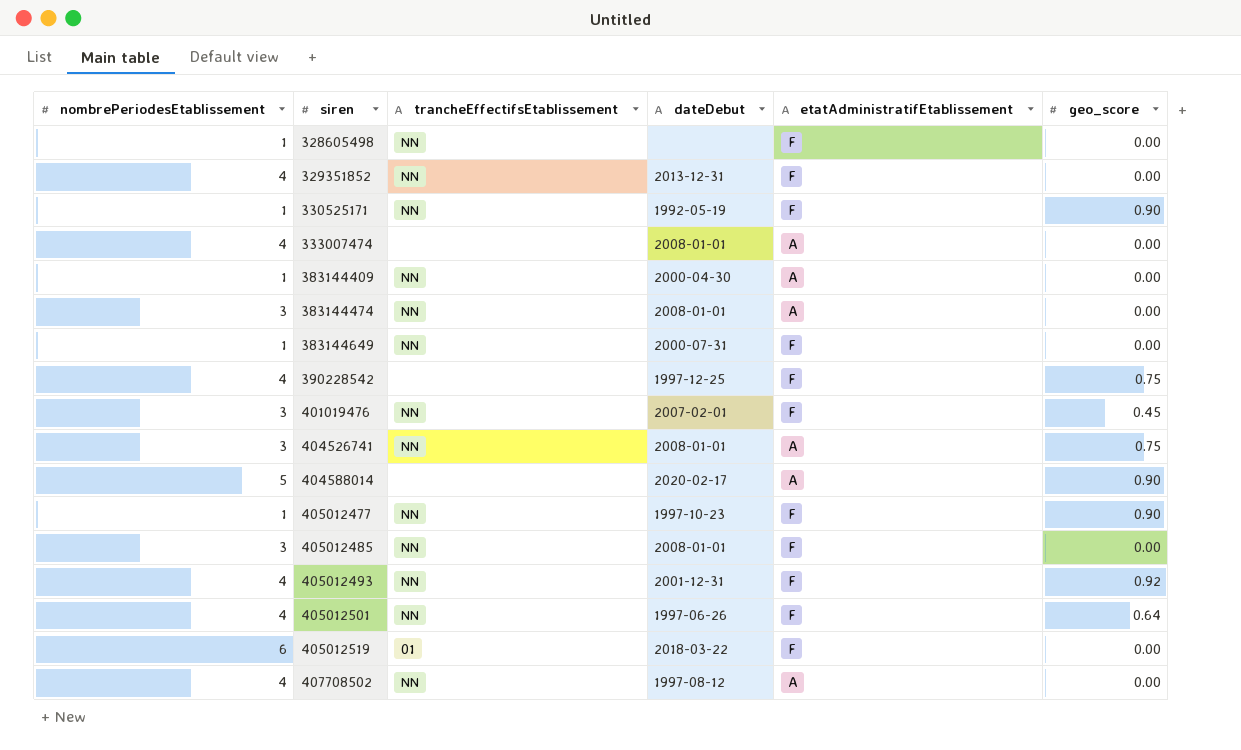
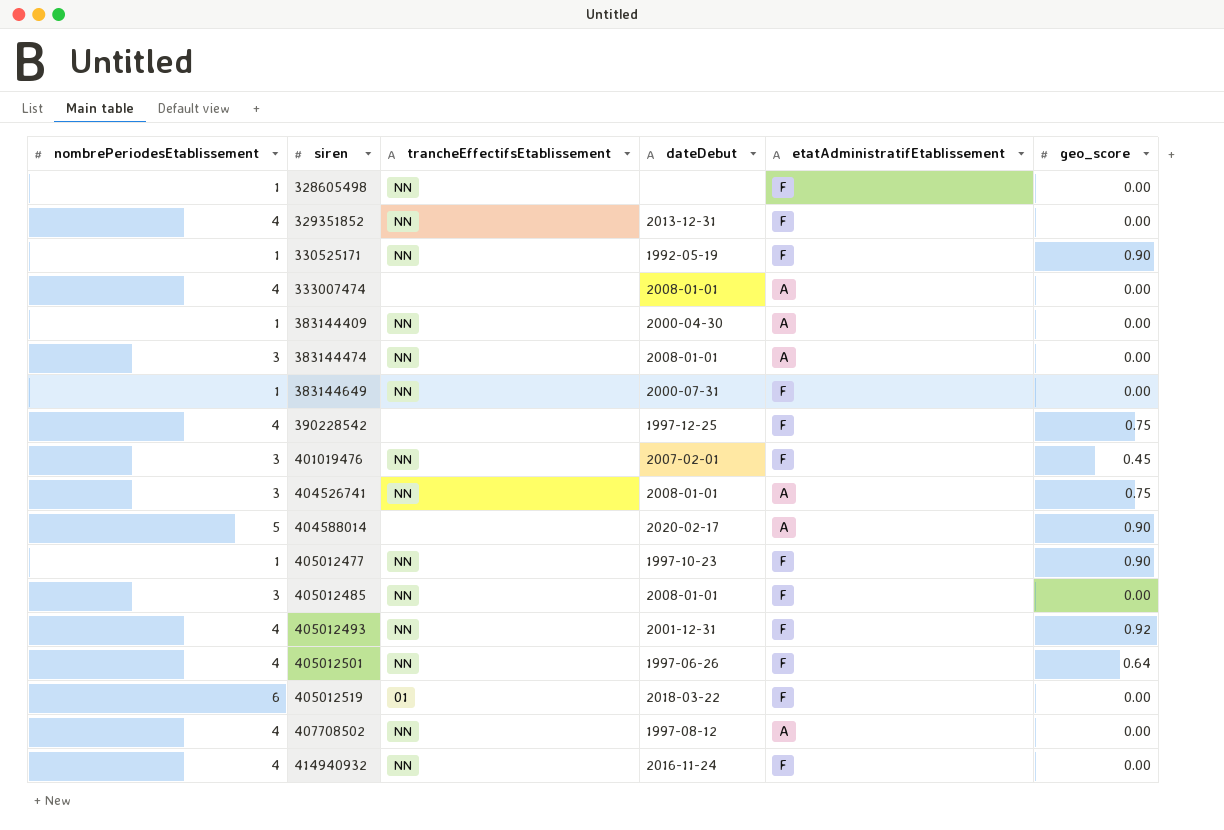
row 414940932: none -> 4 | NN | 2016-11-24 | F | 0.00

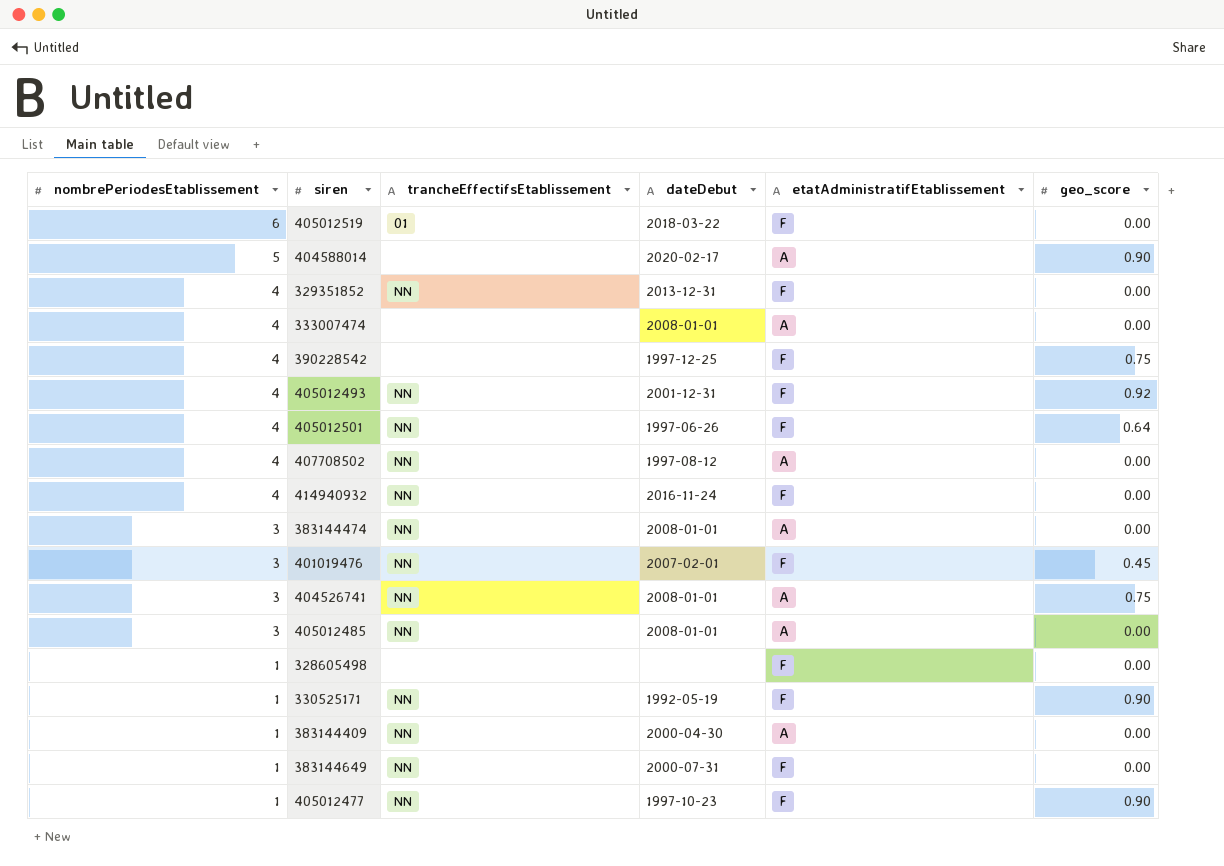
row order: siren ascending -> nombrePeriodesEtablissement descending
405012485 | etatAdministratifEtablissement: F -> A
328605498 | trancheEffectifsEtablissement: NN -> none

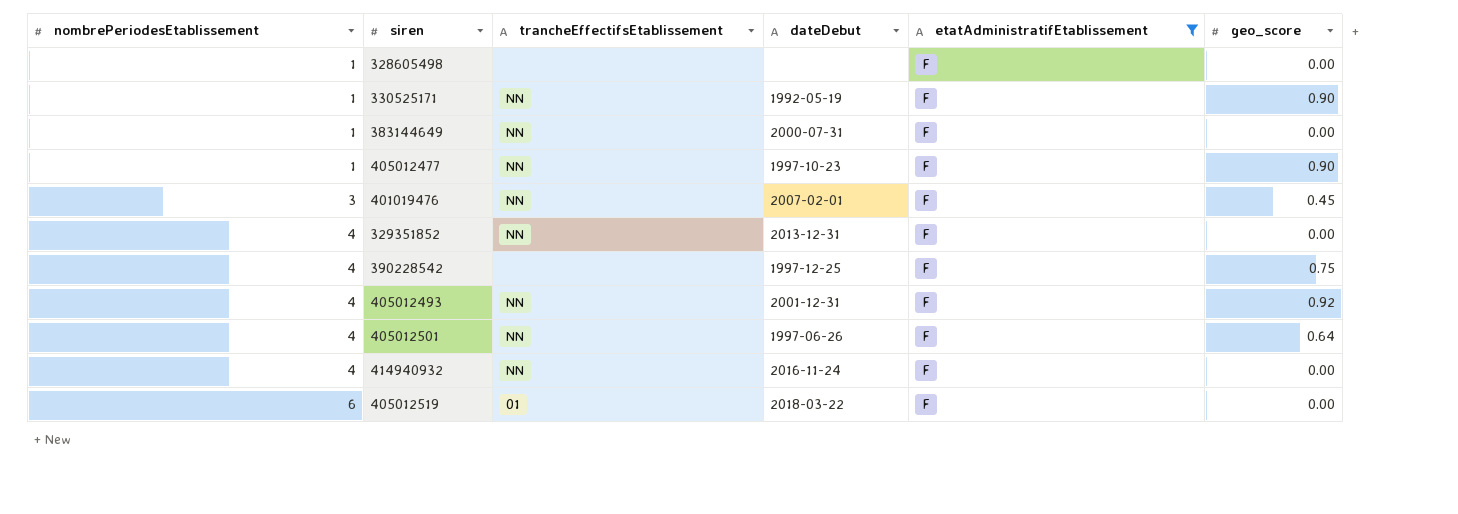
filter: none -> etatAdministratifEtablissement = F
row order: nombrePeriodesEtablissement descending -> nombrePeriodesEtablissement ascending

